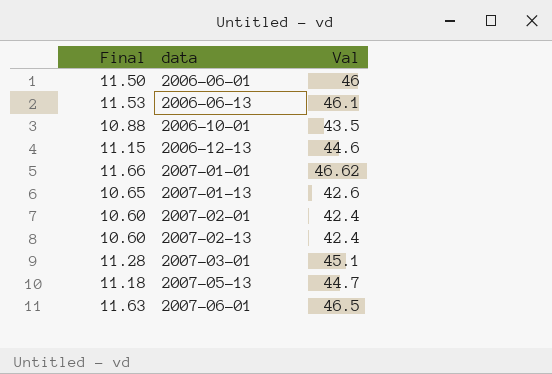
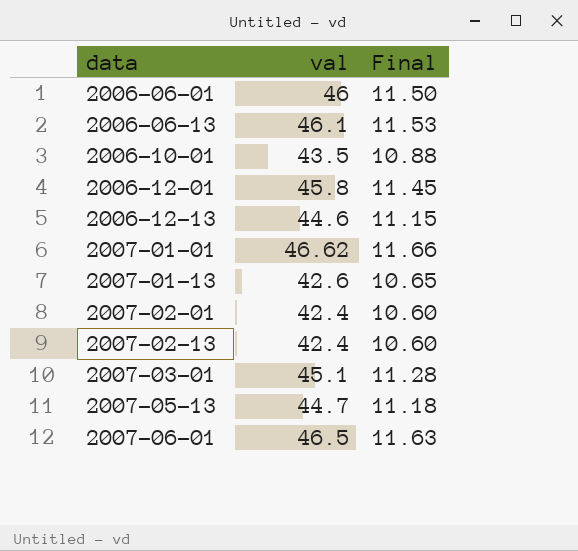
column name: Val -> val
column Final | position: 1 -> 3
row 2006-12-01: none -> 45.8 | 11.45

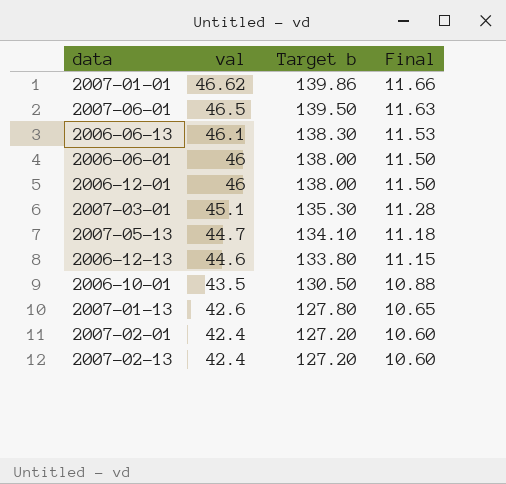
row order: data ascending -> val descending
column Target b | formula: none -> [val] * 3
2006-12-01 | val: 45.8 -> 46
2006-12-01 | Final: 11.45 -> 11.50

